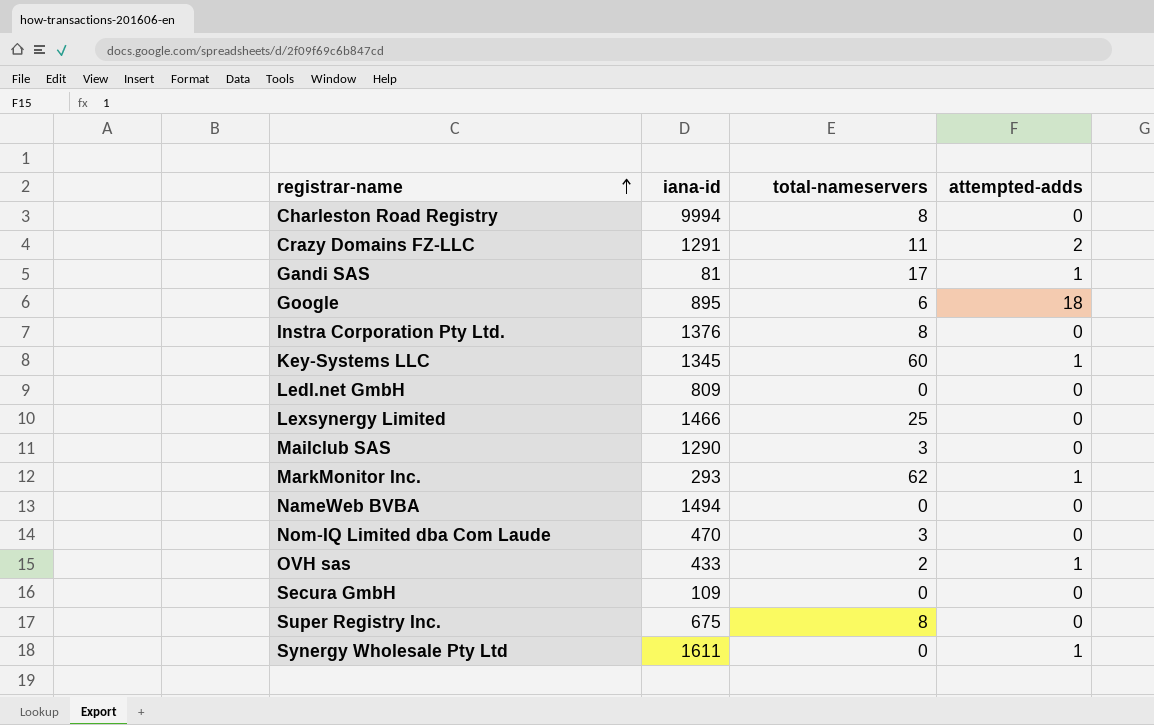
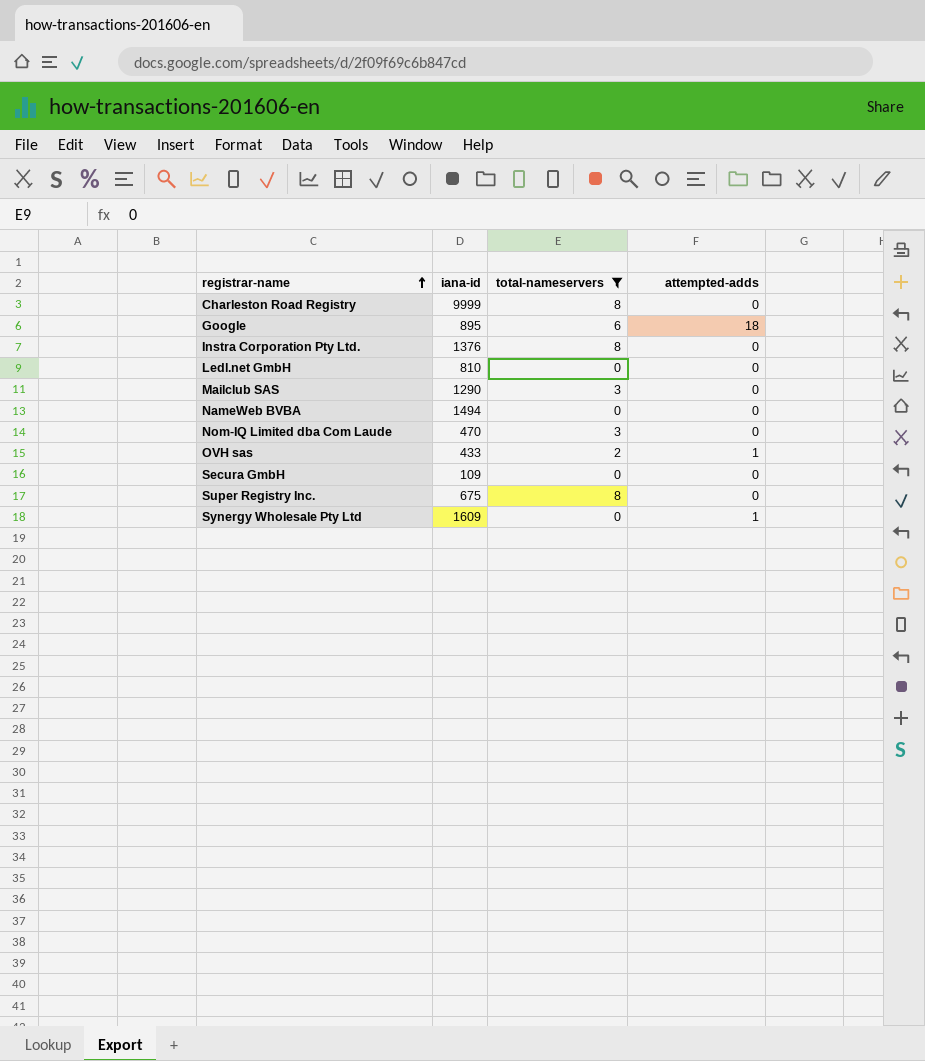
filter: none -> total-nameservers <= 8
Charleston Road Registry | iana-id: 9994 -> 9999
Ledl.net GmbH | iana-id: 809 -> 810
Synergy Wholesale Pty Ltd | iana-id: 1611 -> 1609

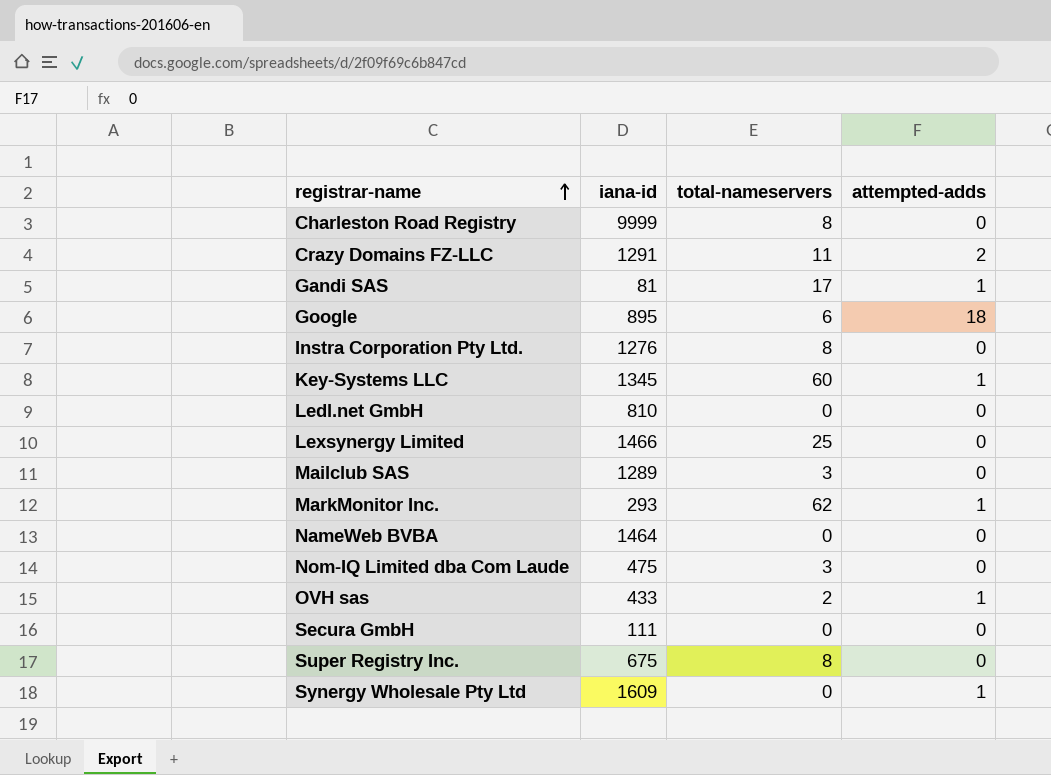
filter: total-nameservers <= 8 -> none
Instra Corporation Pty Ltd. | iana-id: 1376 -> 1276
Mailclub SAS | iana-id: 1290 -> 1289
NameWeb BVBA | iana-id: 1494 -> 1464
Nom-IQ Limited dba Com Laude | iana-id: 470 -> 475
Secura GmbH | iana-id: 109 -> 111

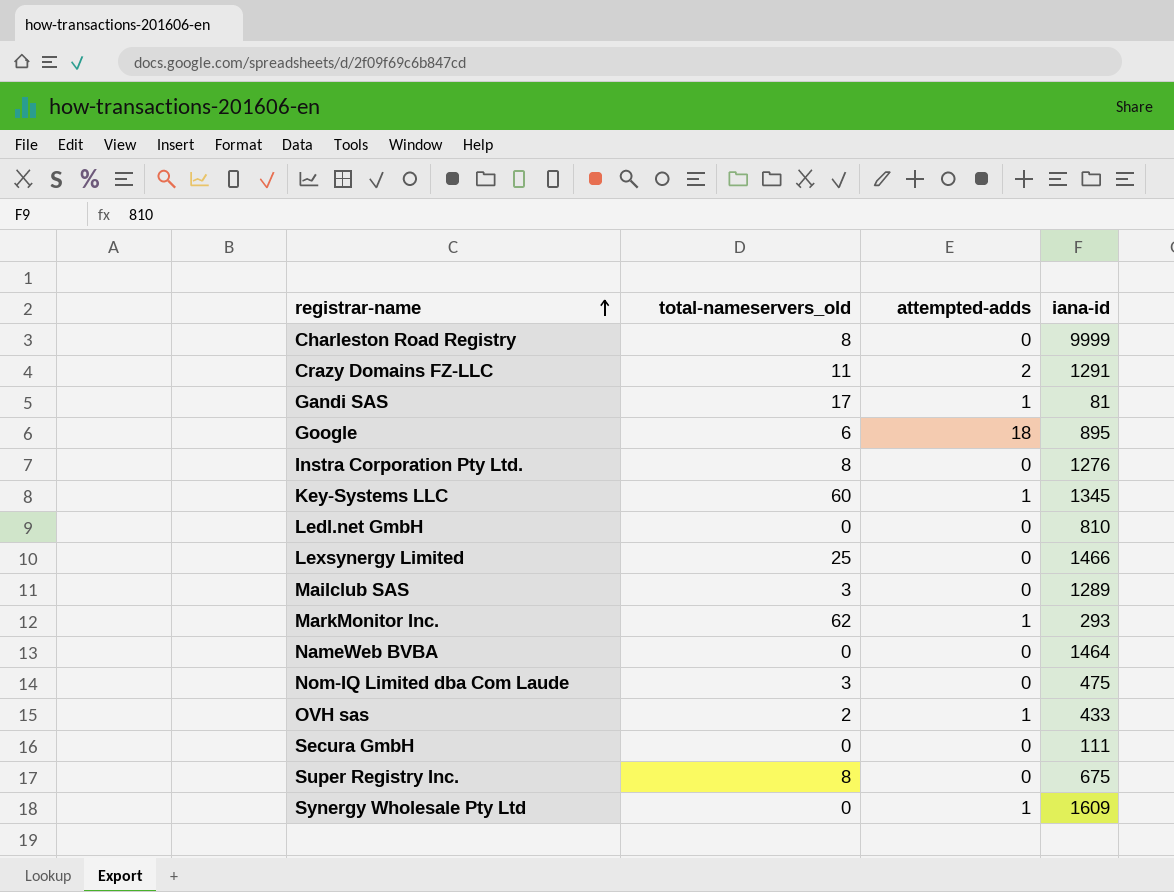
column name: total-nameservers -> total-nameservers_old
column iana-id | position: 2 -> 4

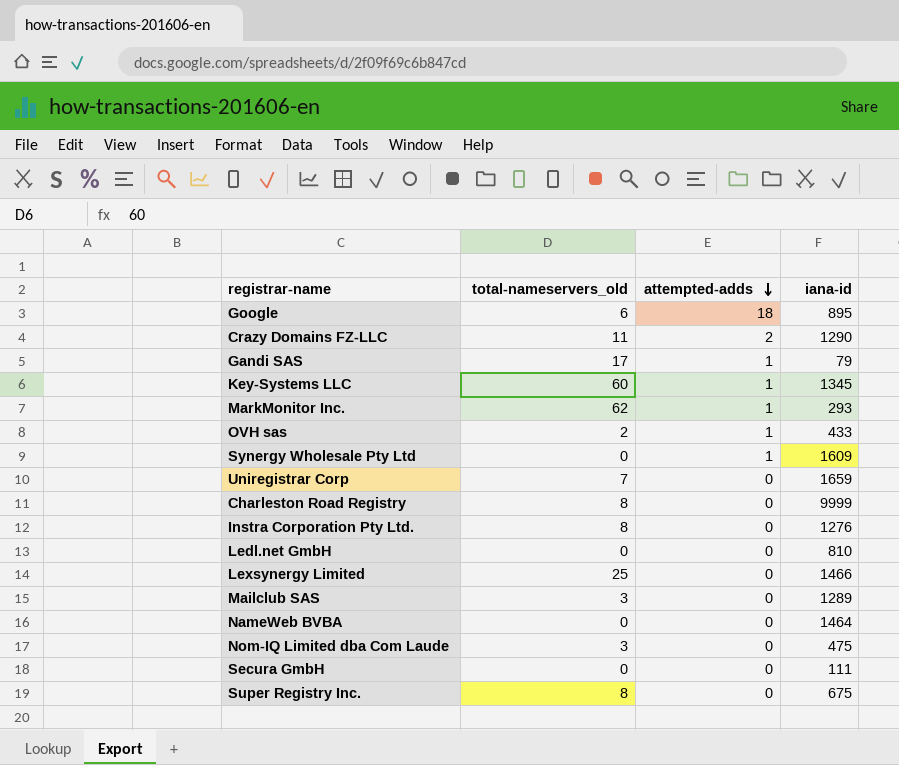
row order: registrar-name ascending -> attempted-adds descending
Crazy Domains FZ-LLC | iana-id: 1291 -> 1290
Gandi SAS | iana-id: 81 -> 79
row Uniregistrar Corp: none -> 7 | 0 | 1659

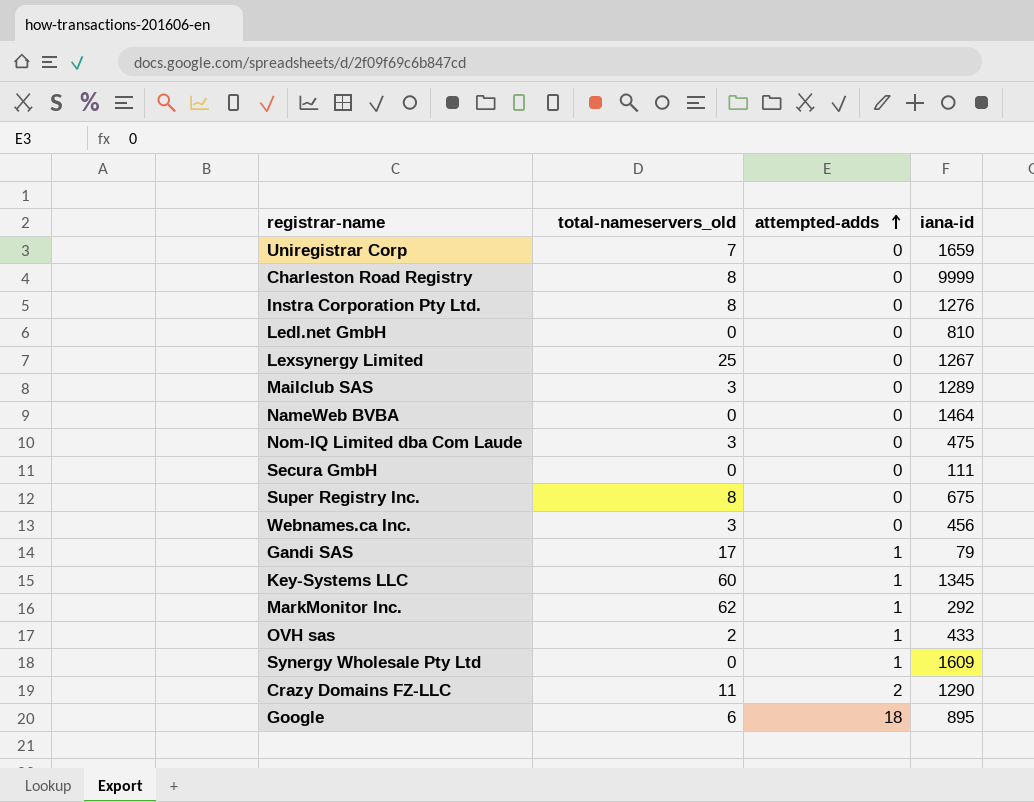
row order: attempted-adds descending -> attempted-adds ascending
Lexsynergy Limited | iana-id: 1466 -> 1267
row Webnames.ca Inc.: none -> 3 | 0 | 456
MarkMonitor Inc. | iana-id: 293 -> 292

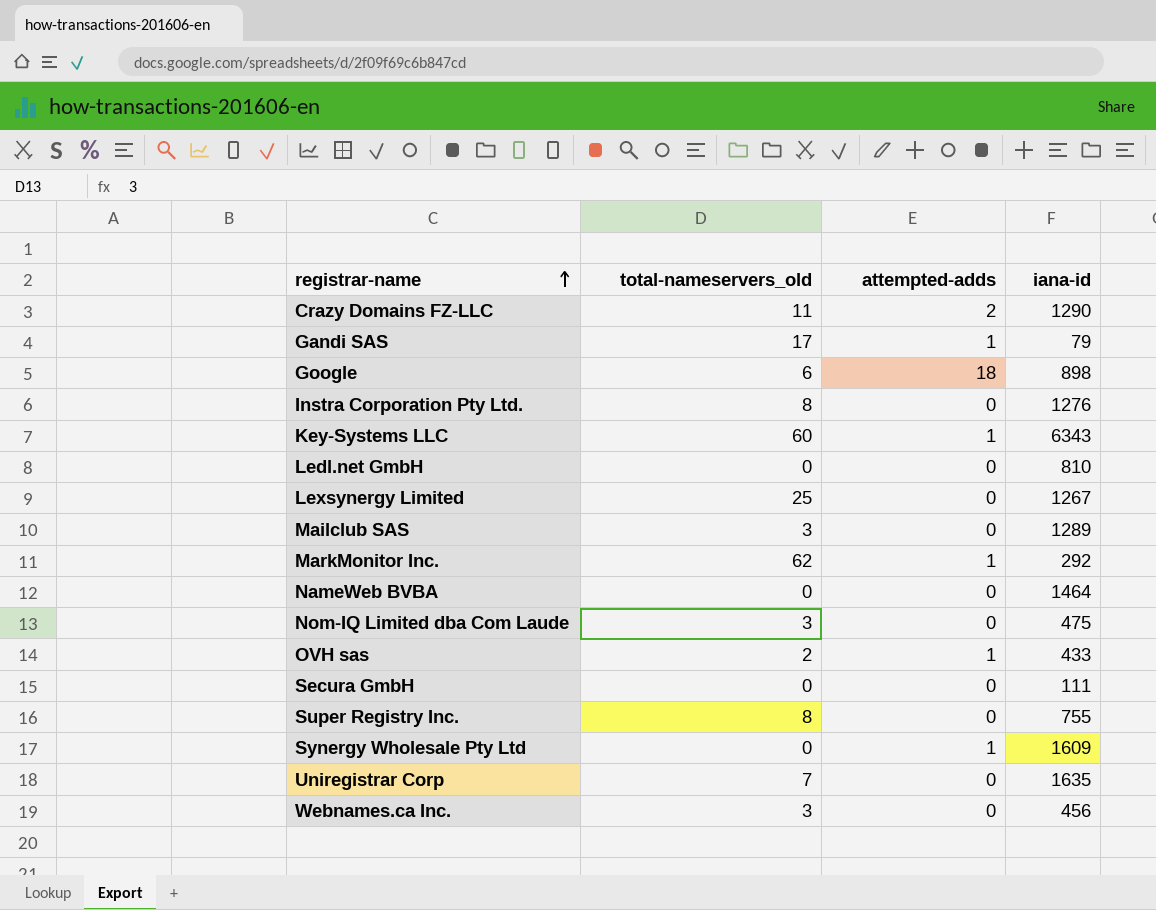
row order: attempted-adds ascending -> registrar-name ascending
row Charleston Road Registry: 8 | 0 | 9999 -> none
Google | iana-id: 895 -> 898
Key-Systems LLC | iana-id: 1345 -> 6343
Super Registry Inc. | iana-id: 675 -> 755
Uniregistrar Corp | iana-id: 1659 -> 1635

